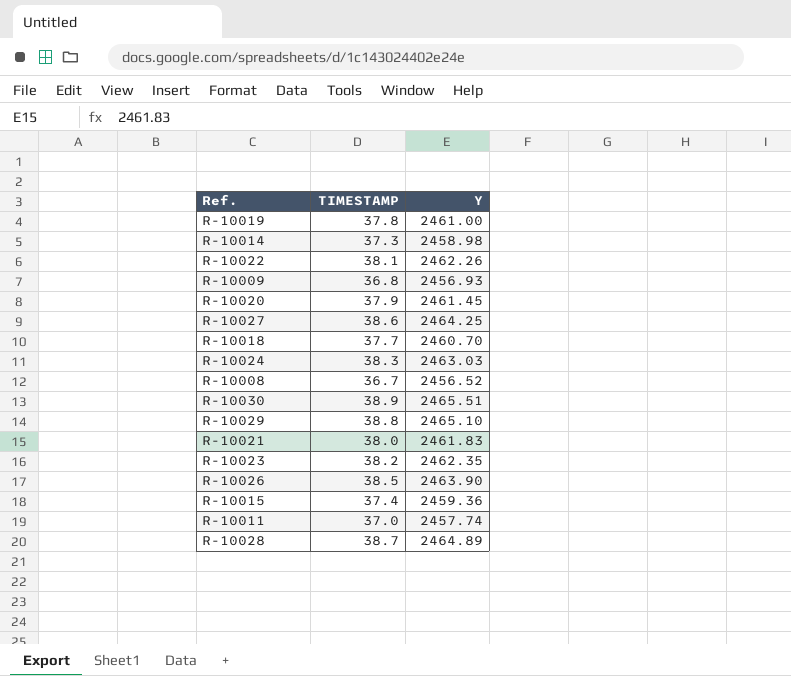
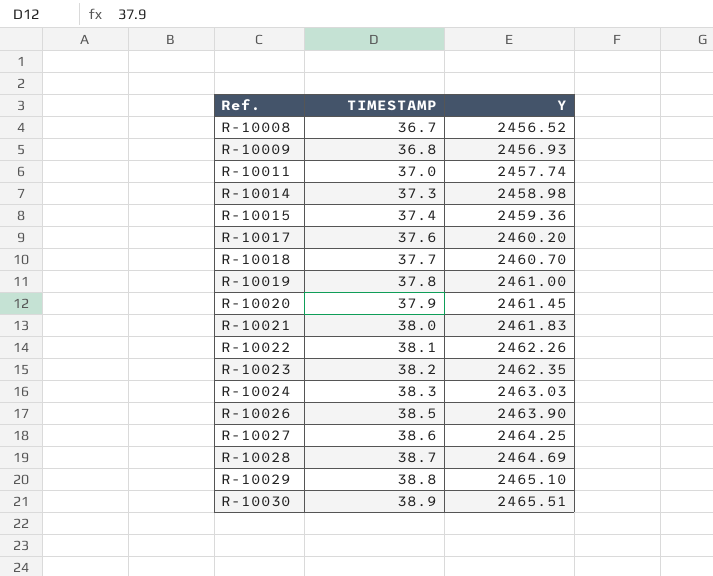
row order: none -> Ref. ascending
row R-10017: none -> 37.6 | 2460.20
R-10028 | Y: 2464.89 -> 2464.69

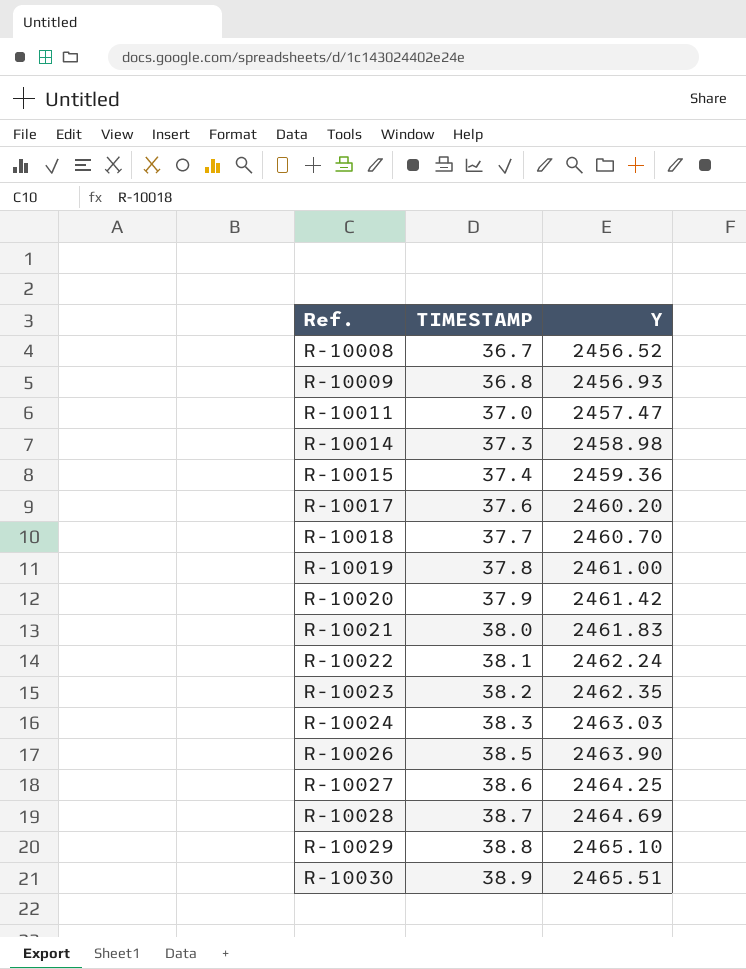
R-10011 | Y: 2457.74 -> 2457.47
R-10020 | Y: 2461.45 -> 2461.42
R-10022 | Y: 2462.26 -> 2462.24

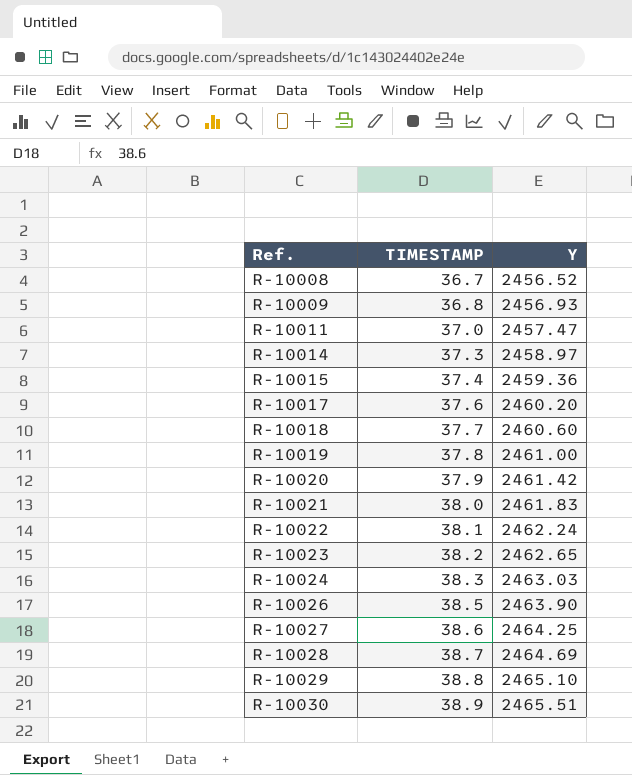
R-10014 | Y: 2458.98 -> 2458.97
R-10018 | Y: 2460.70 -> 2460.60
R-10023 | Y: 2462.35 -> 2462.65

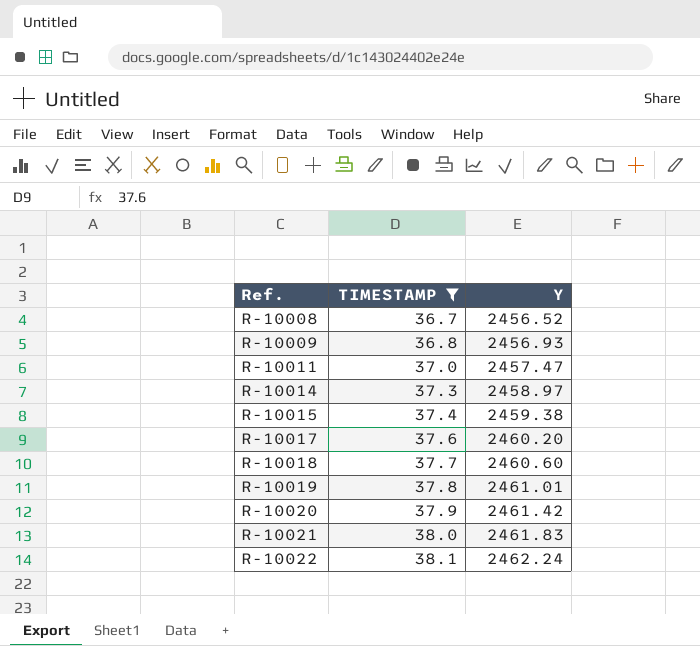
filter: none -> TIMESTAMP <= 38.1
R-10015 | Y: 2459.36 -> 2459.38
R-10019 | Y: 2461.00 -> 2461.01

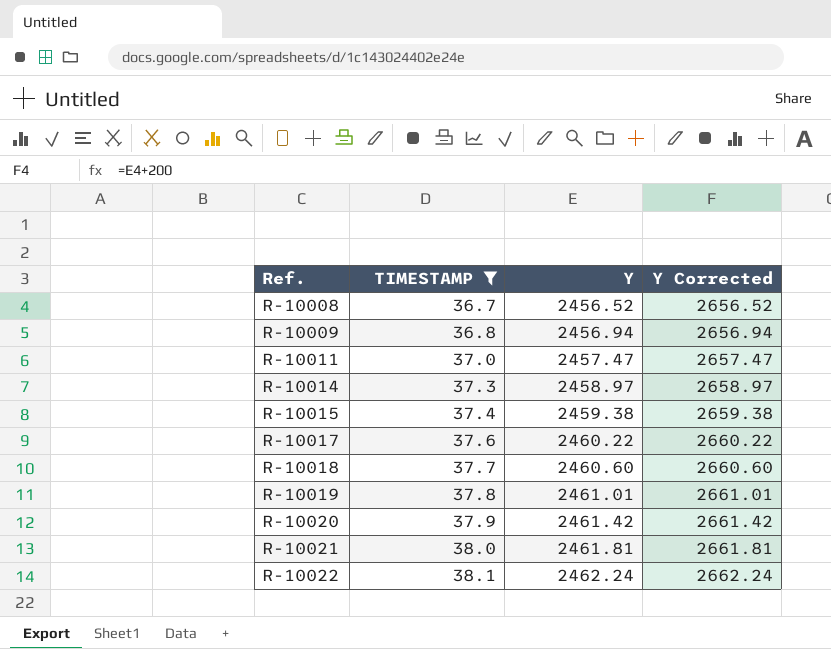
column Y Corrected | formula: none -> [Y] + 200
R-10009 | Y: 2456.93 -> 2456.94
R-10017 | Y: 2460.20 -> 2460.22
R-10021 | Y: 2461.83 -> 2461.81

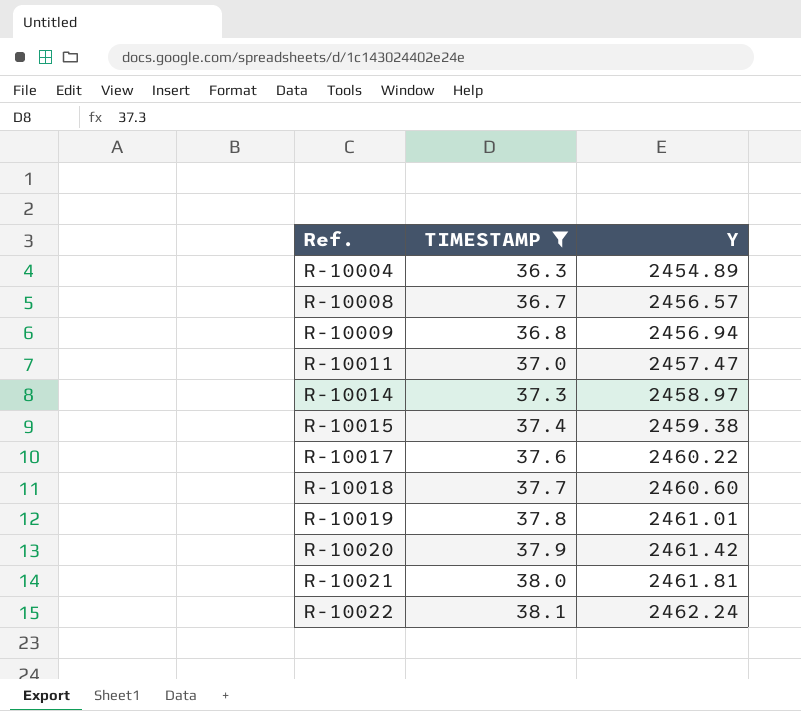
column Y Corrected | formula: [Y] + 200 -> none
row R-10004: none -> 36.3 | 2454.89
R-10008 | Y: 2456.52 -> 2456.57

